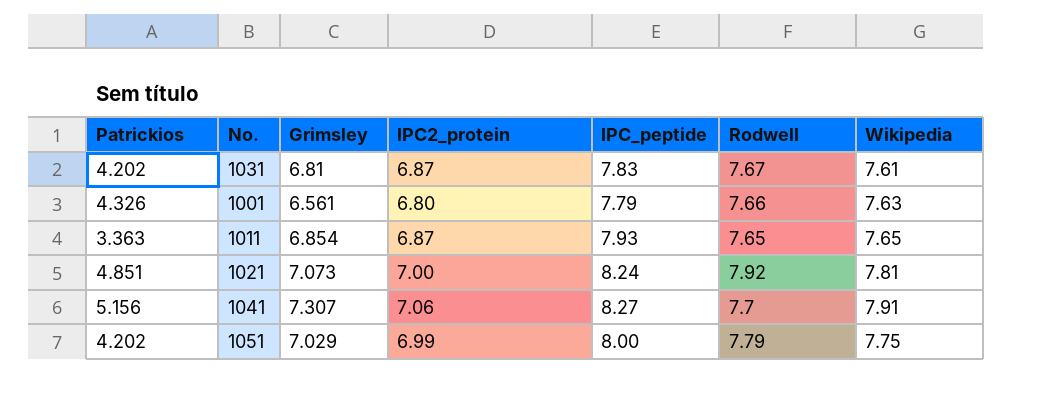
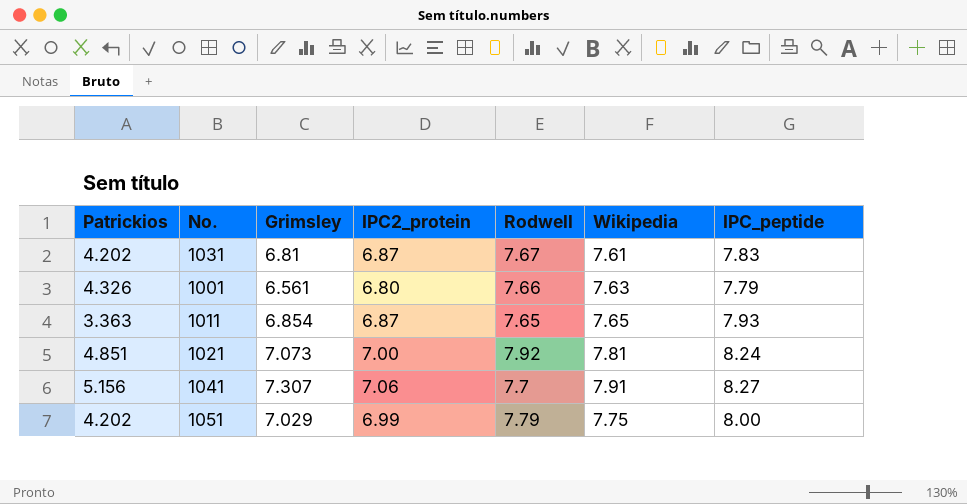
column IPC_peptide | position: 5 -> 7

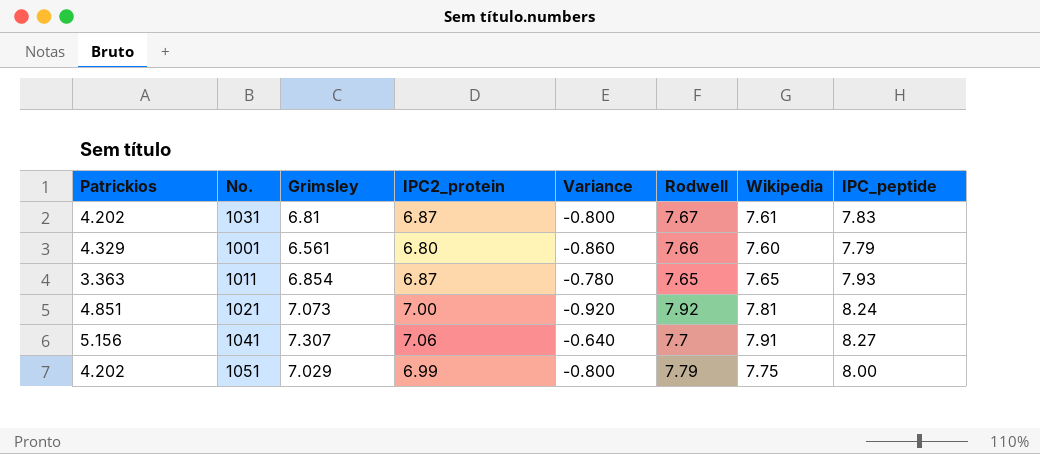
column Variance | formula: none -> [IPC2_protein] - [Rodwell]
1001 | Patrickios: 4.326 -> 4.329
1001 | Wikipedia: 7.63 -> 7.60

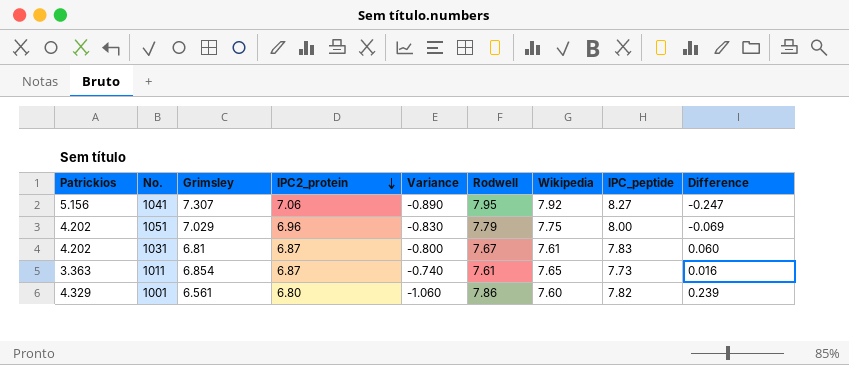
row order: none -> IPC2_protein descending
column Difference | formula: none -> [IPC2_protein] - [Grimsley]
row 1021: 4.851 | 7.073 | 7.00 | -0.920 | 7.92 | 7.81 | 8.24 -> none
1041 | Variance: -0.640 -> -0.890
1041 | Rodwell: 7.7 -> 7.95
1041 | Wikipedia: 7.91 -> 7.92
1051 | IPC2_protein: 6.99 -> 6.96
1051 | Variance: -0.800 -> -0.830
1011 | Variance: -0.780 -> -0.740
1011 | Rodwell: 7.65 -> 7.61
1011 | IPC_peptide: 7.93 -> 7.73
1001 | Variance: -0.860 -> -1.060
1001 | Rodwell: 7.66 -> 7.86
1001 | IPC_peptide: 7.79 -> 7.82

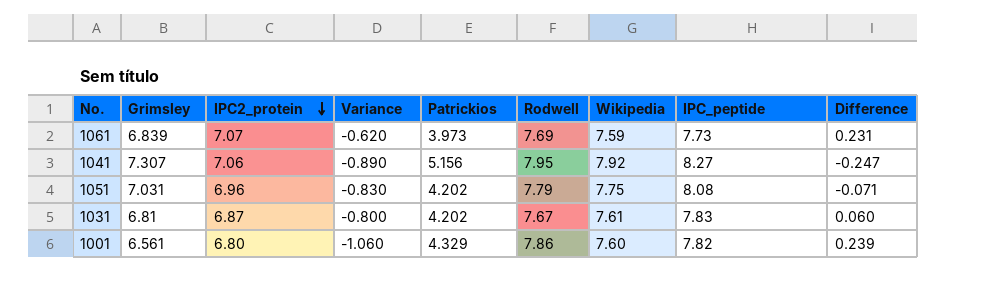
column Patrickios | position: 1 -> 5
row 1011: 3.363 | 6.854 | 6.87 | -0.740 | 7.61 | 7.65 | 7.73 | 0.016 -> none
row 1061: none -> 6.839 | 7.07 | -0.620 | 3.973 | 7.69 | 7.59 | 7.73 | 0.231
1051 | Grimsley: 7.029 -> 7.031
1051 | IPC_peptide: 8.00 -> 8.08
1051 | Difference: -0.069 -> -0.071

